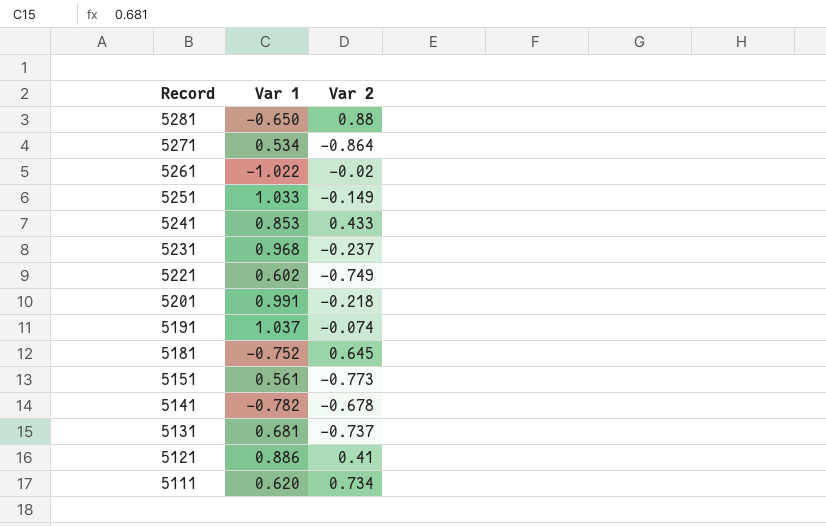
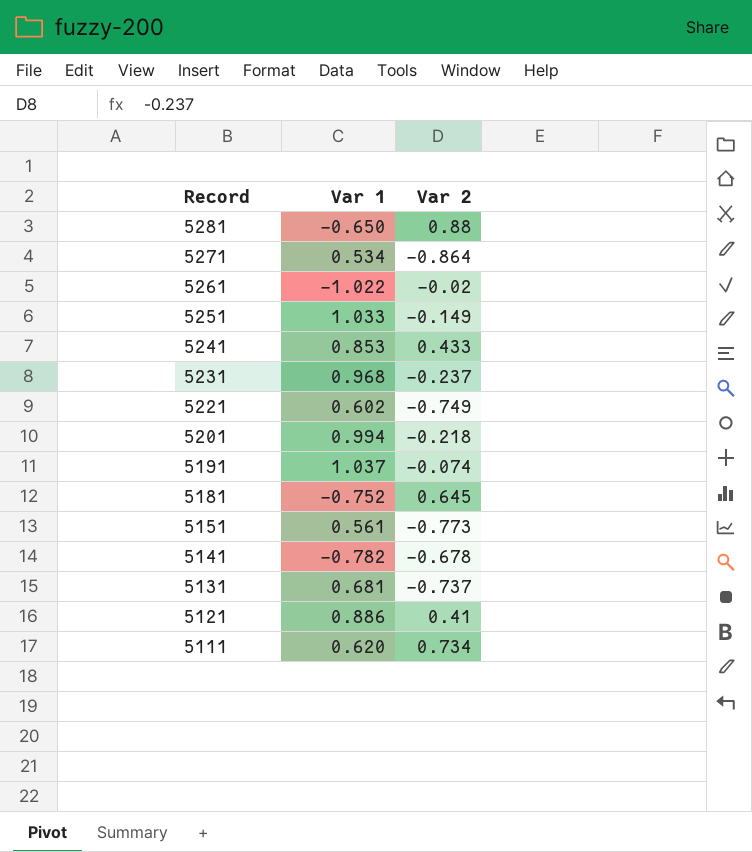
5201 | Var 1: 0.991 -> 0.994

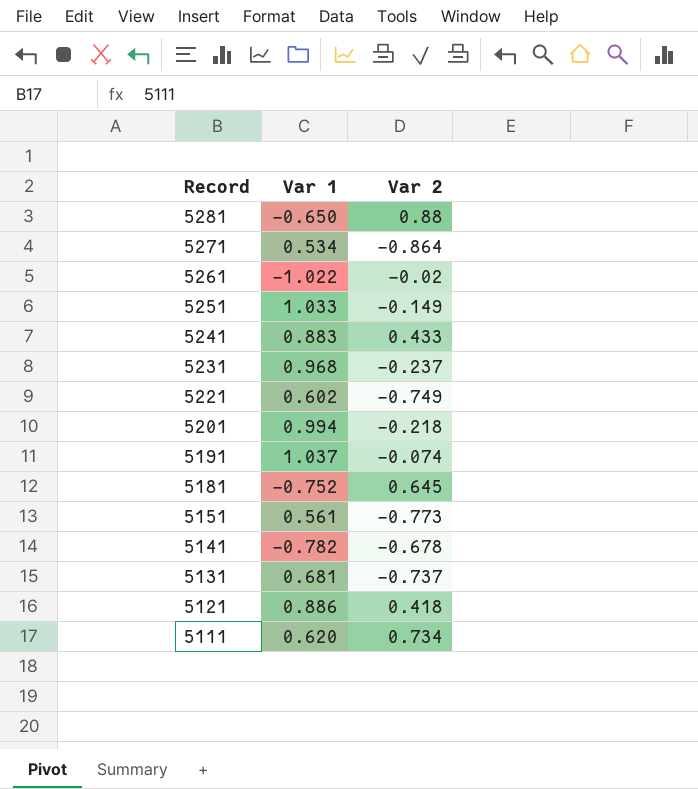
5241 | Var 1: 0.853 -> 0.883
5121 | Var 2: 0.41 -> 0.418

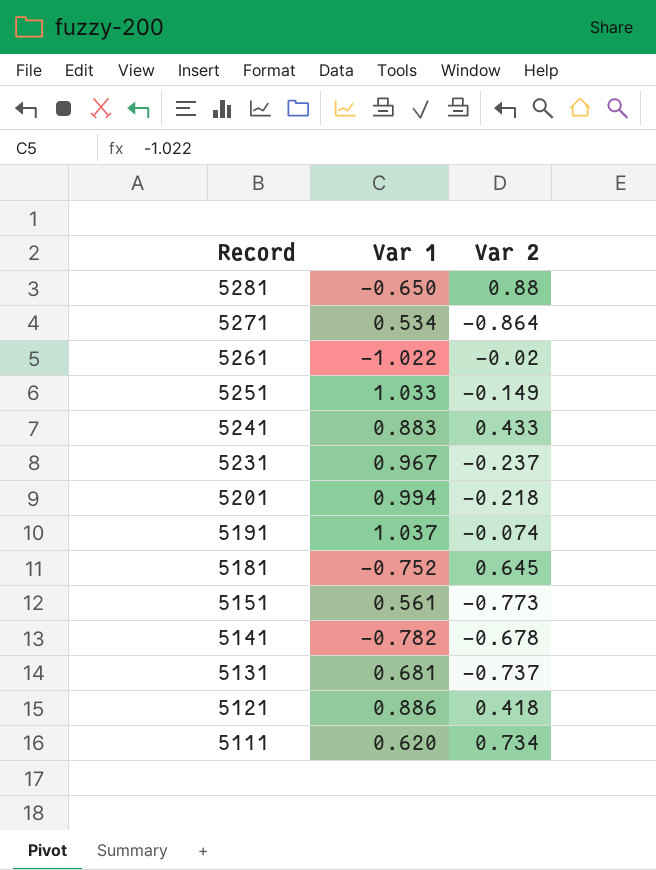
row 5221: 0.602 | -0.749 -> none
5231 | Var 1: 0.968 -> 0.967

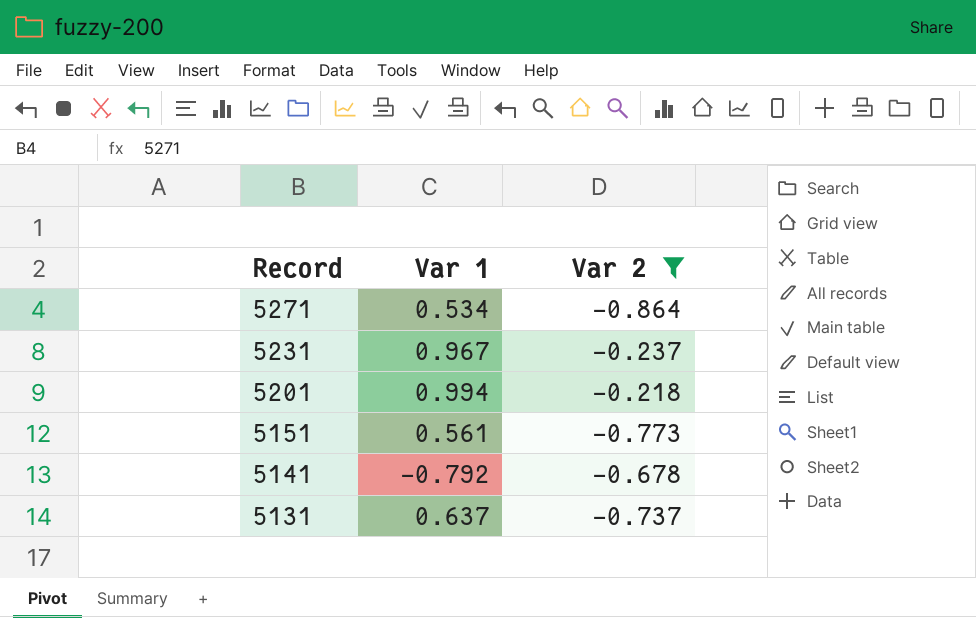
filter: none -> Var 2 <= -0.218
5141 | Var 1: -0.782 -> -0.792
5131 | Var 1: 0.681 -> 0.637

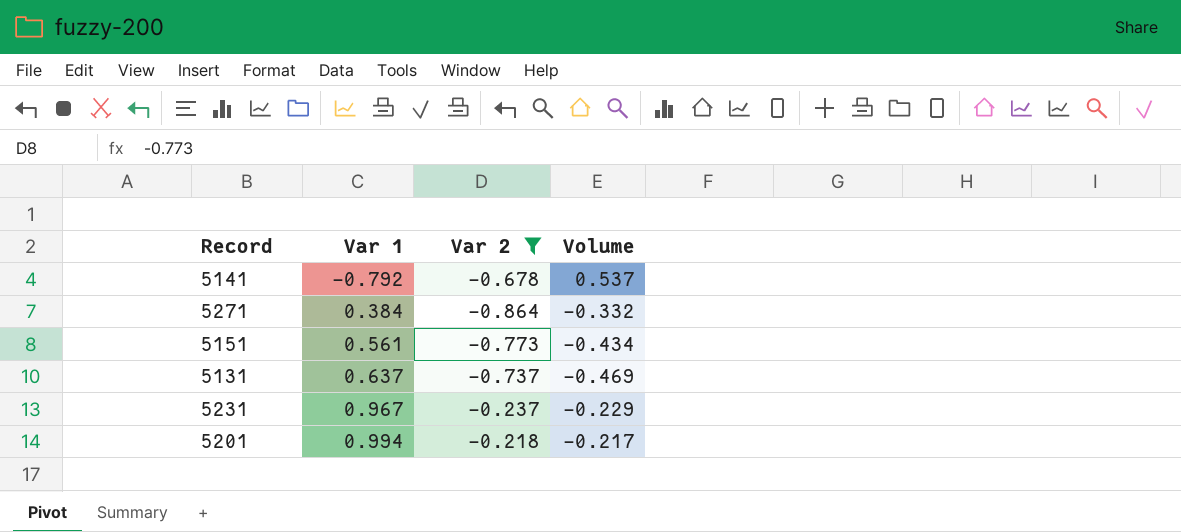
row order: Record descending -> Var 1 ascending
column Volume | formula: none -> [Var 1] * [Var 2]
5271 | Var 1: 0.534 -> 0.384

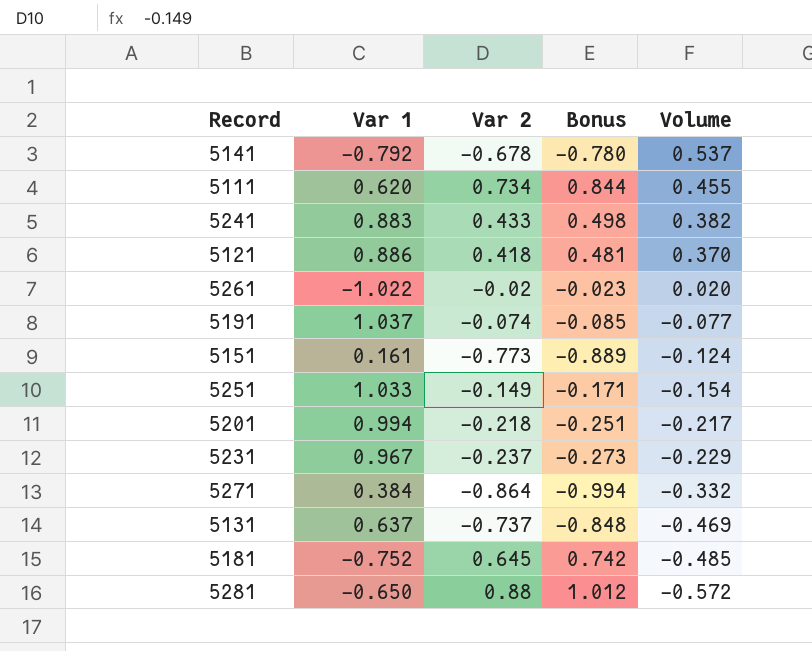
filter: Var 2 <= -0.218 -> none
row order: Var 1 ascending -> Volume descending
column Bonus | formula: none -> [Var 2] * 1.15
5151 | Var 1: 0.561 -> 0.161
5151 | Volume: -0.434 -> -0.124

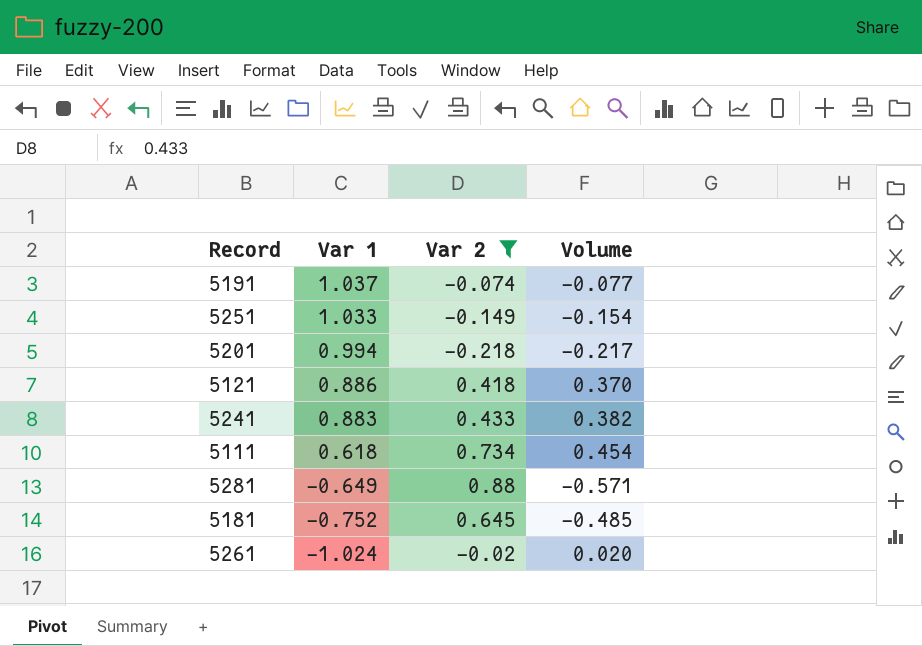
filter: none -> Var 2 >= -0.218
row order: Volume descending -> Var 1 descending
column Bonus | formula: [Var 2] * 1.15 -> none
5111 | Var 1: 0.620 -> 0.618
5111 | Volume: 0.455 -> 0.454
5281 | Var 1: -0.650 -> -0.649
5281 | Volume: -0.572 -> -0.571
5261 | Var 1: -1.022 -> -1.024

